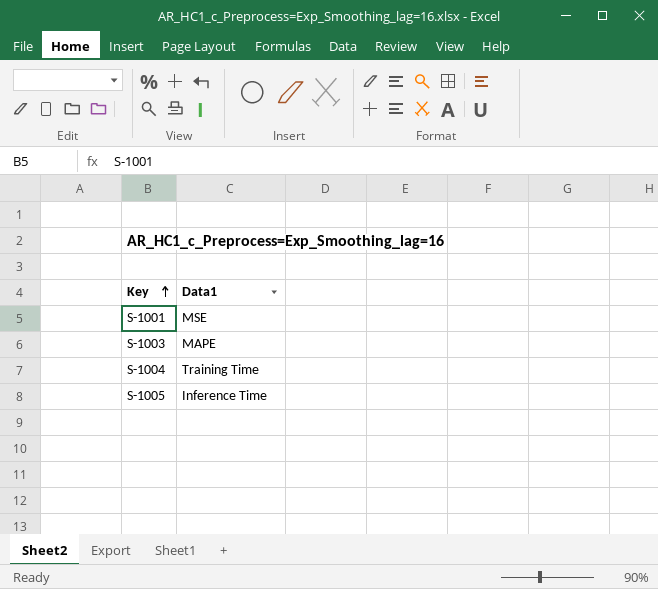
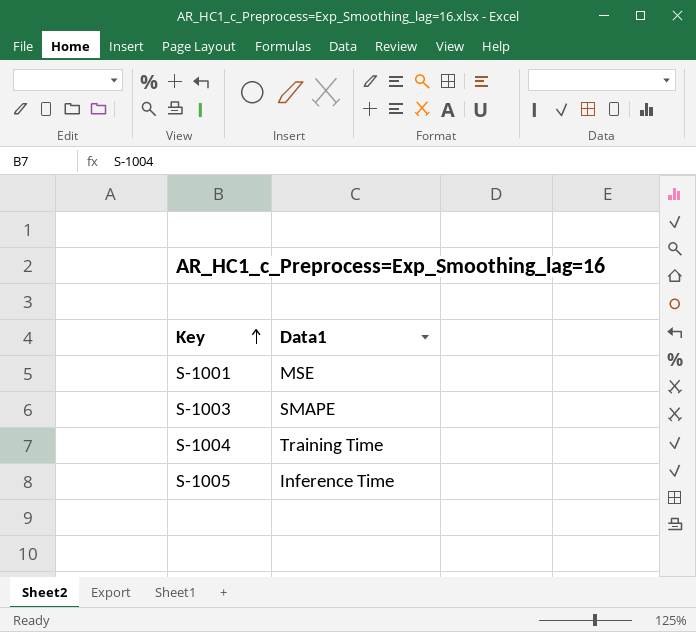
S-1003 | Data1: MAPE -> SMAPE

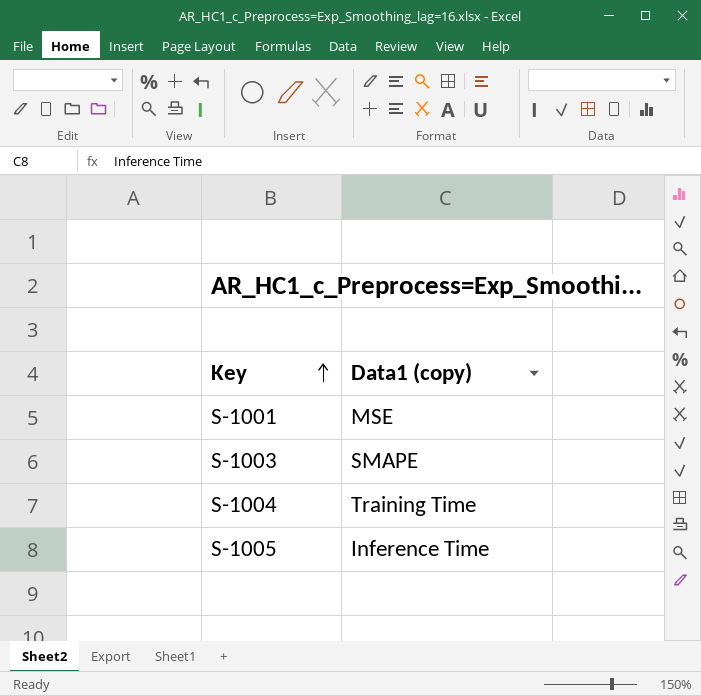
column name: Data1 -> Data1 (copy)

